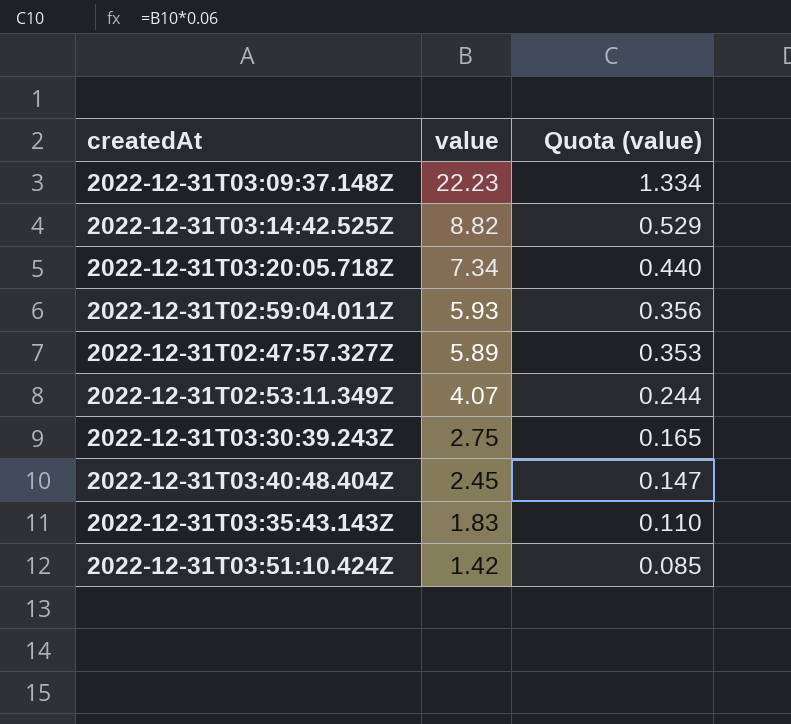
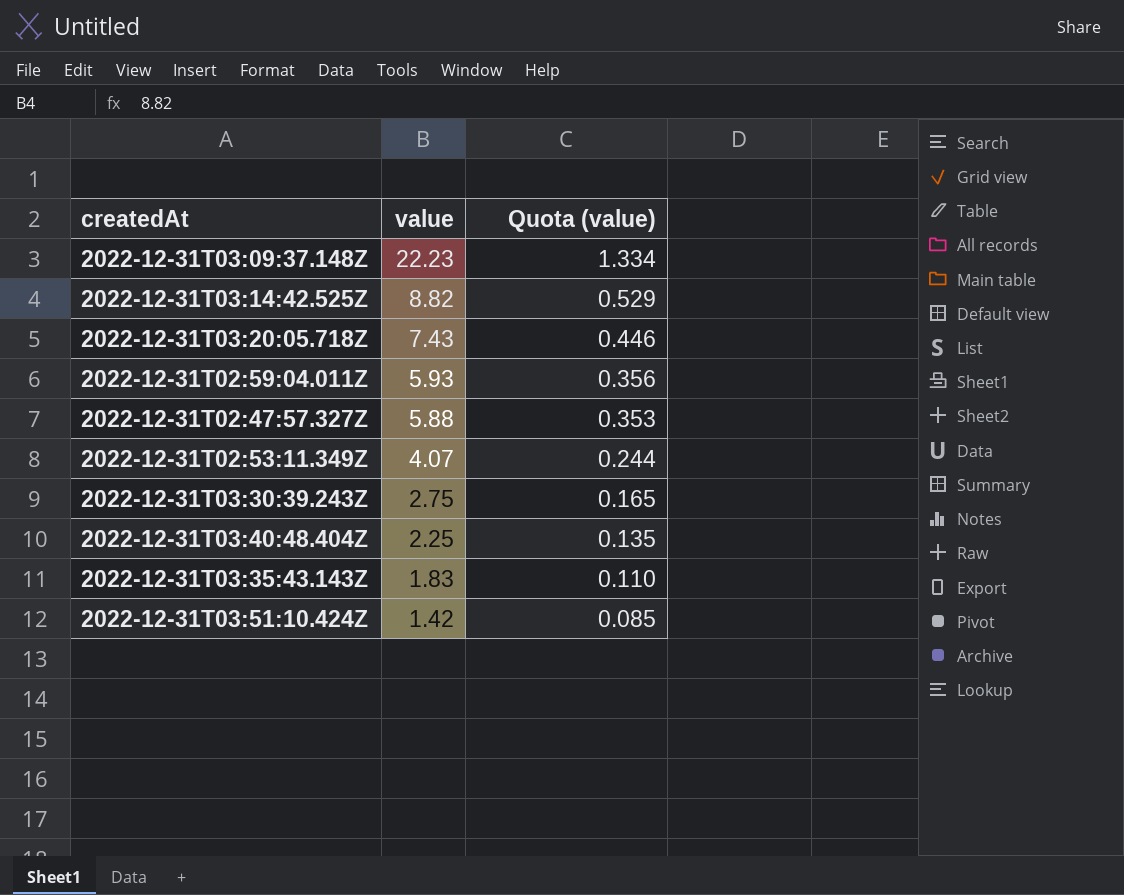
2022-12-31T03:20:05.718Z | value: 7.34 -> 7.43
2022-12-31T03:20:05.718Z | Quota (value): 0.440 -> 0.446
2022-12-31T02:47:57.327Z | value: 5.89 -> 5.88
2022-12-31T03:40:48.404Z | value: 2.45 -> 2.25
2022-12-31T03:40:48.404Z | Quota (value): 0.147 -> 0.135

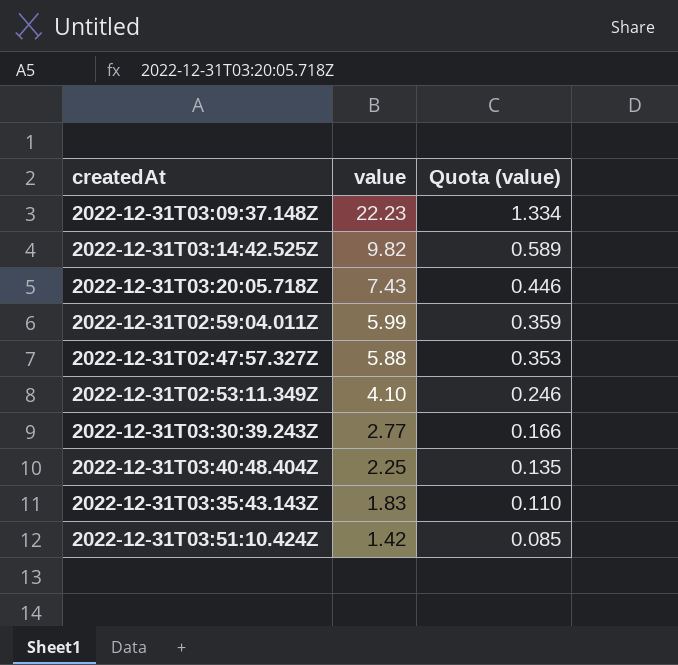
2022-12-31T03:14:42.525Z | value: 8.82 -> 9.82
2022-12-31T03:14:42.525Z | Quota (value): 0.529 -> 0.589
2022-12-31T02:59:04.011Z | value: 5.93 -> 5.99
2022-12-31T02:59:04.011Z | Quota (value): 0.356 -> 0.359
2022-12-31T02:53:11.349Z | value: 4.07 -> 4.10
2022-12-31T02:53:11.349Z | Quota (value): 0.244 -> 0.246
2022-12-31T03:30:39.243Z | value: 2.75 -> 2.77
2022-12-31T03:30:39.243Z | Quota (value): 0.165 -> 0.166

